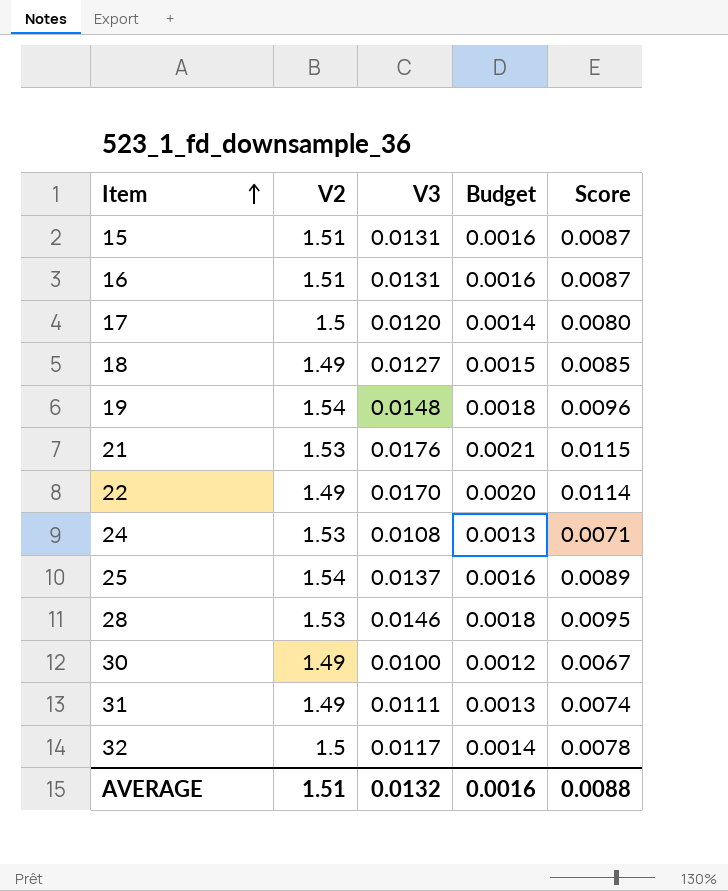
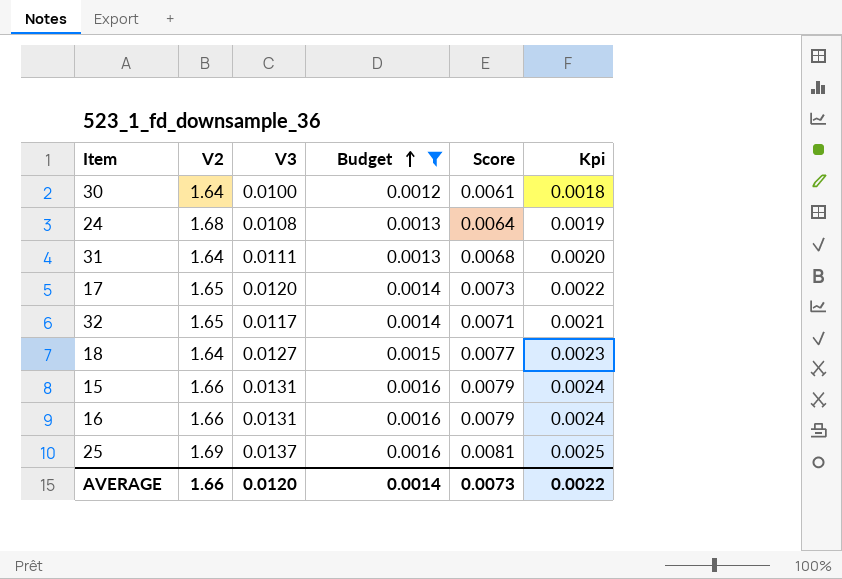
filter: none -> Budget <= 0.0016
row order: Item ascending -> Budget ascending
column Kpi | formula: none -> [V3] * 0.18
30 | V2: 1.49 -> 1.64
30 | Score: 0.0067 -> 0.0061
24 | V2: 1.53 -> 1.68
24 | Score: 0.0071 -> 0.0064
31 | V2: 1.49 -> 1.64
31 | Score: 0.0074 -> 0.0068
17 | V2: 1.5 -> 1.65
17 | Score: 0.0080 -> 0.0073
32 | V2: 1.5 -> 1.65
32 | Score: 0.0078 -> 0.0071
18 | V2: 1.49 -> 1.64
18 | Score: 0.0085 -> 0.0077
15 | V2: 1.51 -> 1.66
15 | Score: 0.0087 -> 0.0079
16 | V2: 1.51 -> 1.66
16 | Score: 0.0087 -> 0.0079
25 | V2: 1.54 -> 1.69
25 | Score: 0.0089 -> 0.0081
AVERAGE | V2: 1.51 -> 1.66
AVERAGE | V3: 0.0132 -> 0.0120
AVERAGE | Budget: 0.0016 -> 0.0014
AVERAGE | Score: 0.0088 -> 0.0073

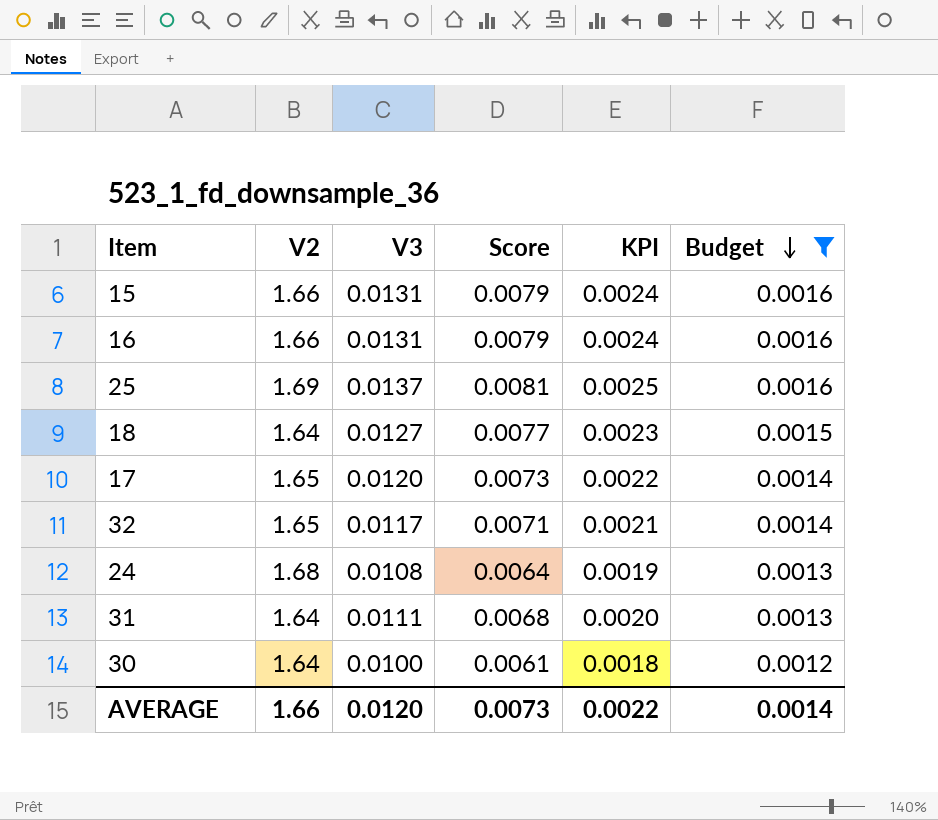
row order: Budget ascending -> Budget descending
column name: Kpi -> KPI
column Budget | position: 4 -> 6

